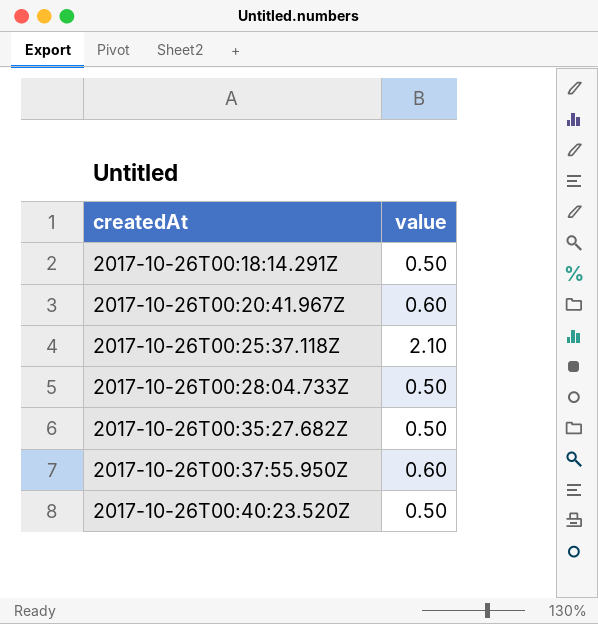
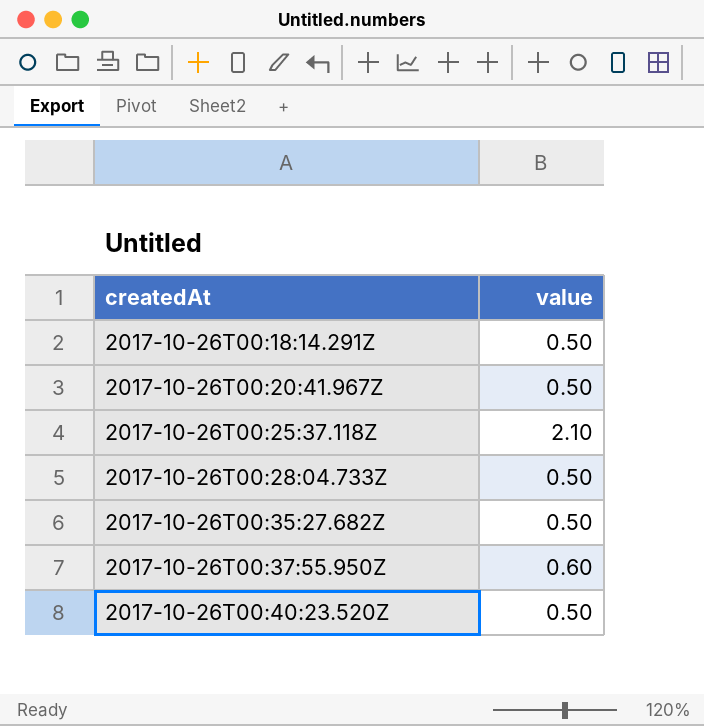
2017-10-26T00:20:41.967Z | value: 0.60 -> 0.50

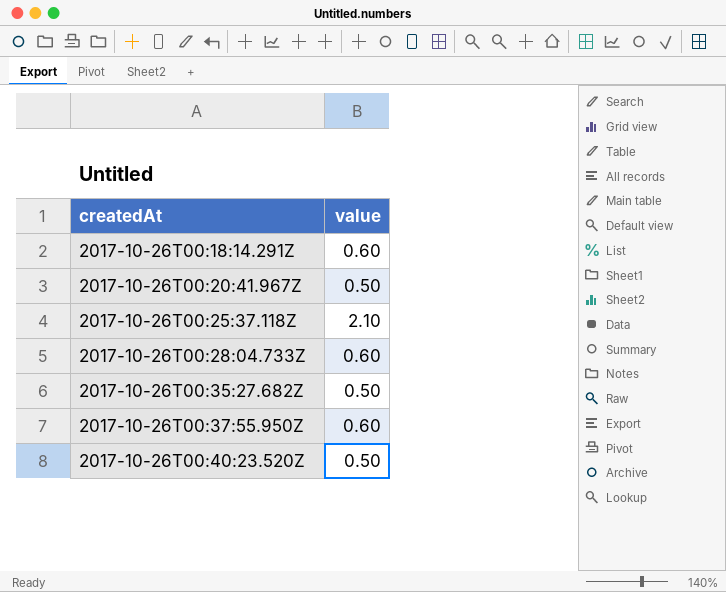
2017-10-26T00:18:14.291Z | value: 0.50 -> 0.60
2017-10-26T00:28:04.733Z | value: 0.50 -> 0.60

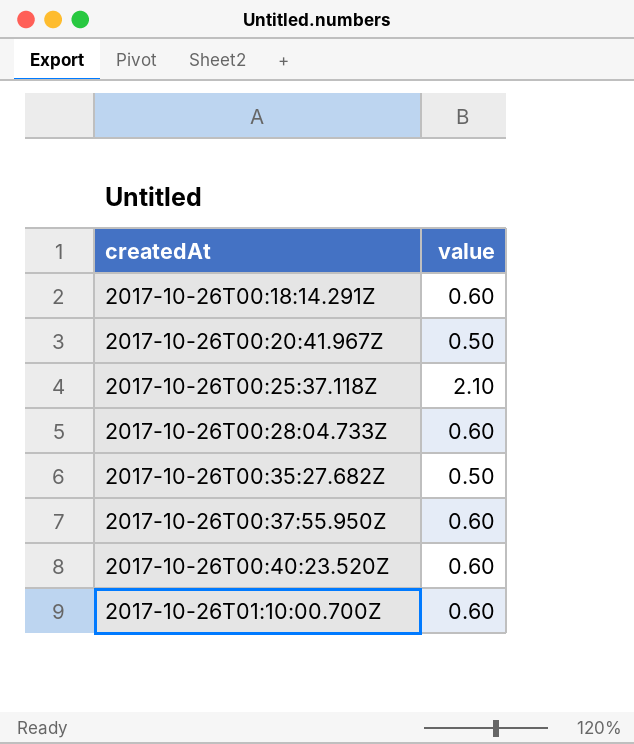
2017-10-26T00:40:23.520Z | value: 0.50 -> 0.60
row 2017-10-26T01:10:00.700Z: none -> 0.60

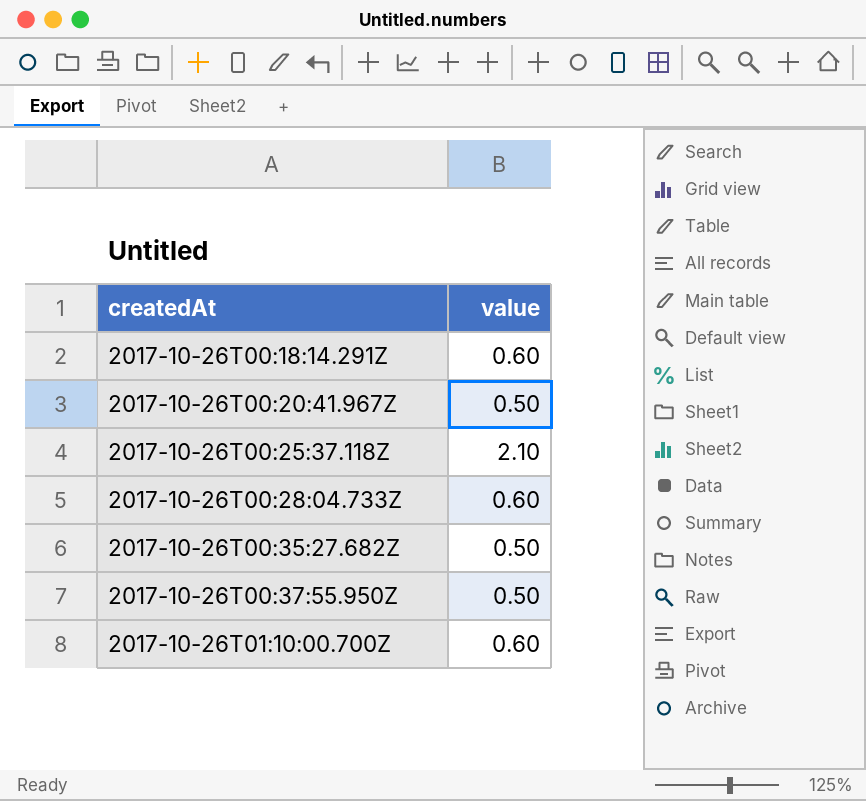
row 2017-10-26T00:40:23.520Z: 0.60 -> none
2017-10-26T00:37:55.950Z | value: 0.60 -> 0.50

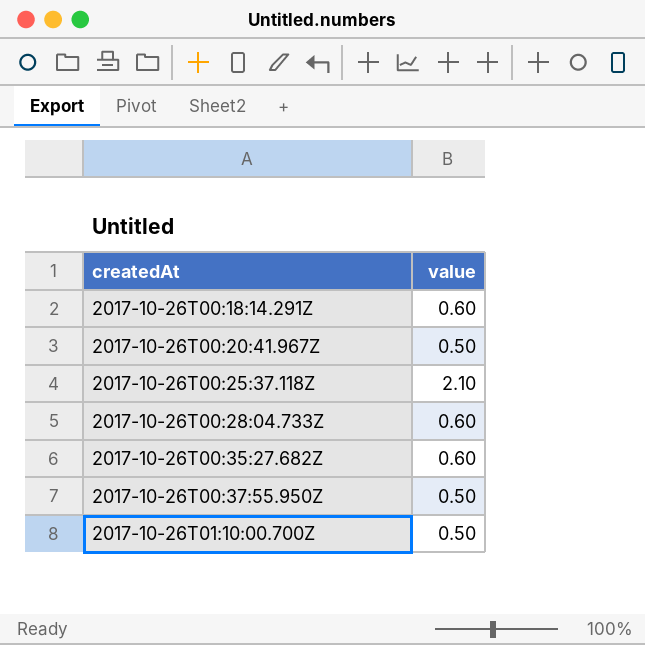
2017-10-26T00:35:27.682Z | value: 0.50 -> 0.60
2017-10-26T01:10:00.700Z | value: 0.60 -> 0.50

